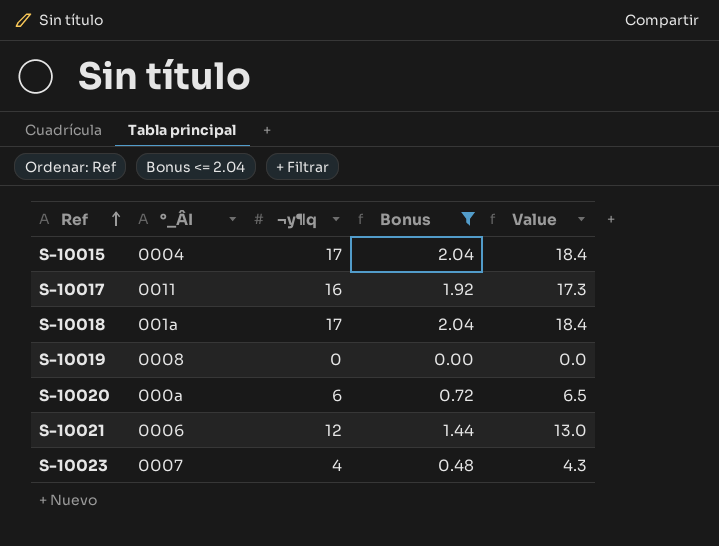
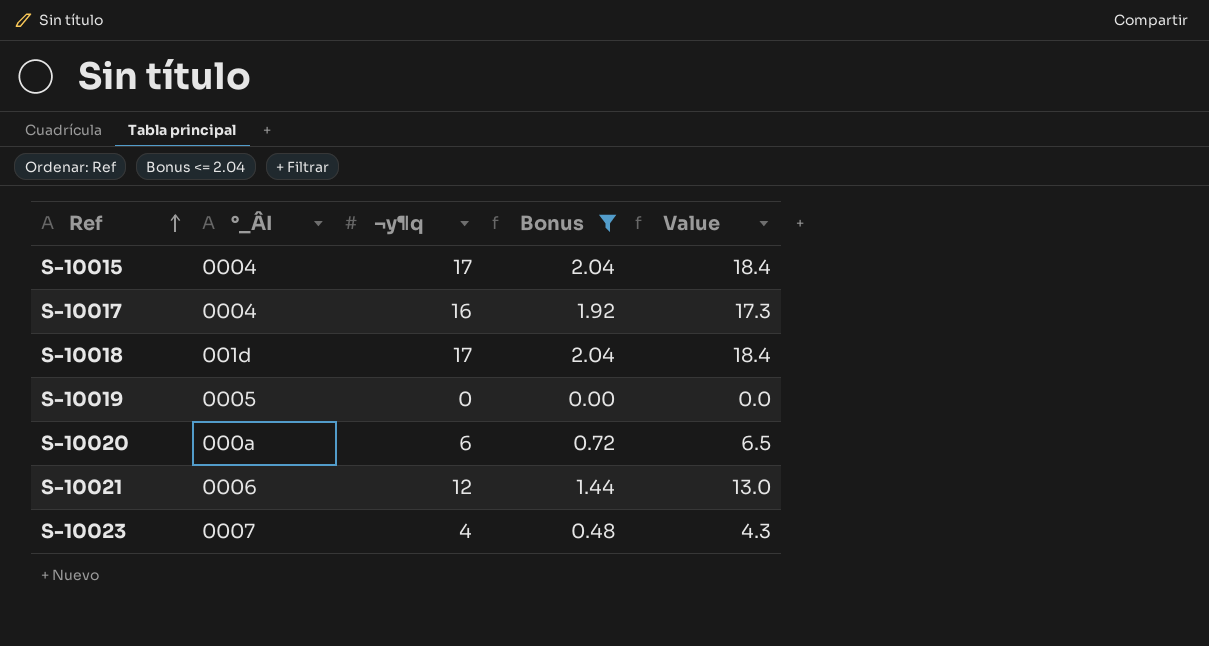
S-10017 | °_ÂI: 0011 -> 0004
S-10018 | °_ÂI: 001a -> 001d
S-10019 | °_ÂI: 0008 -> 0005

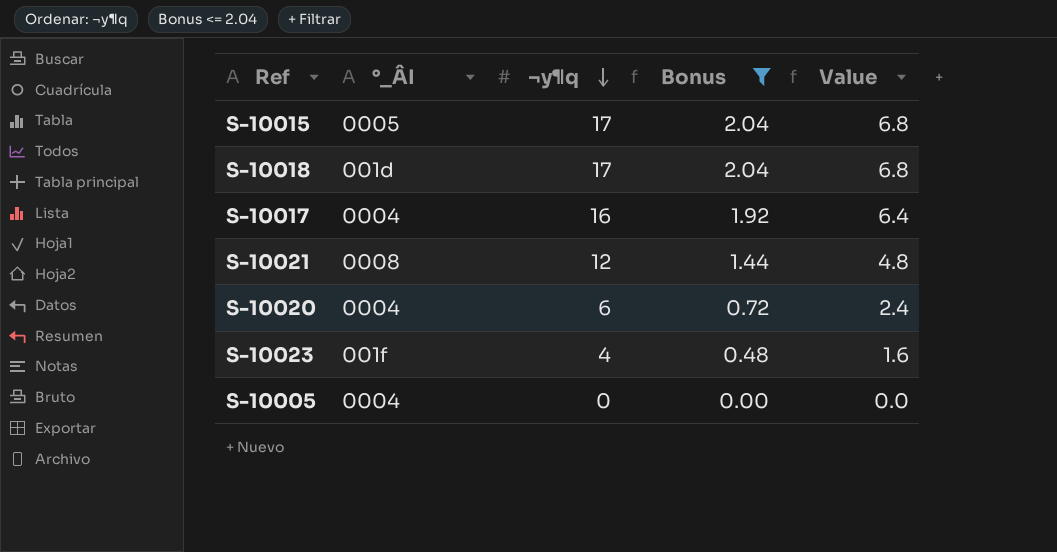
row order: Ref ascending -> ¬y¶q descending
column Value | formula: [¬y¶q] * 1.08 -> [¬y¶q] * 0.4
row S-10019: 0005 | 0 | 0.00 | 0.0 -> none
S-10015 | °_ÂI: 0004 -> 0005
S-10021 | °_ÂI: 0006 -> 0008
S-10020 | °_ÂI: 000a -> 0004
S-10023 | °_ÂI: 0007 -> 001f
row S-10005: none -> 0004 | 0 | 0.00 | 0.0

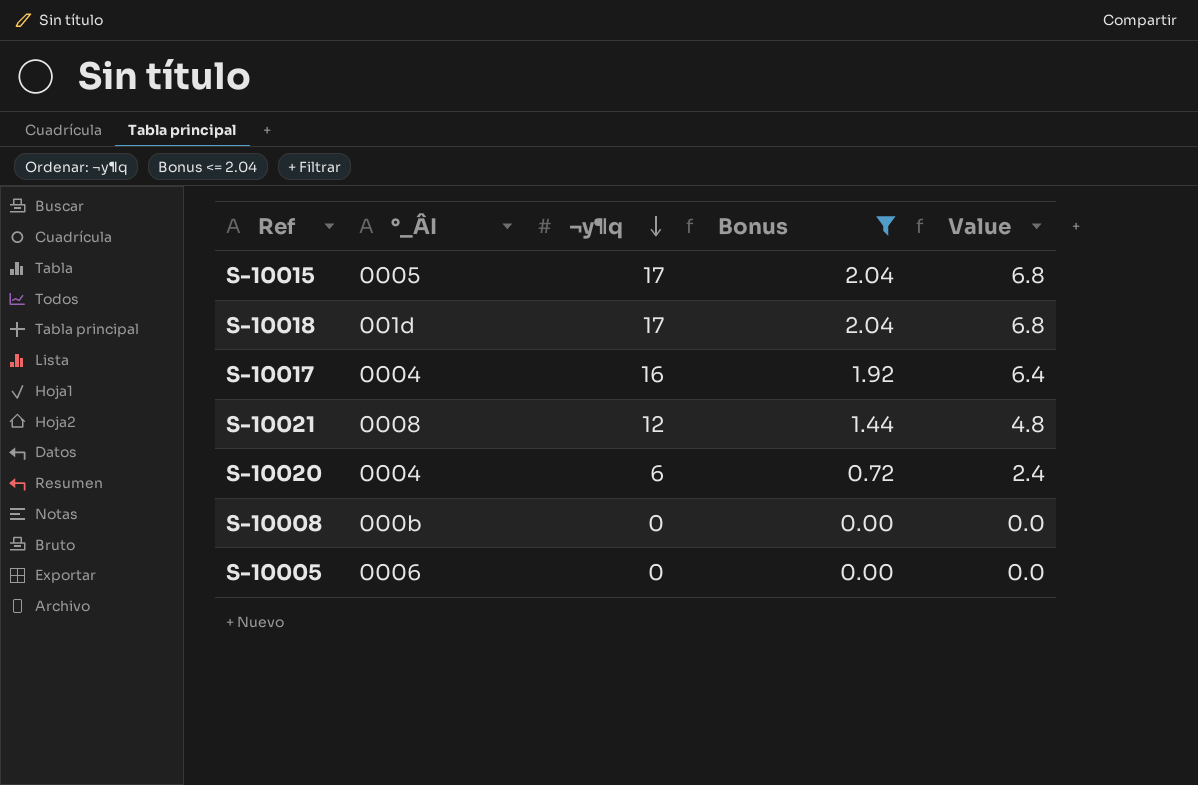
row S-10023: 001f | 4 | 0.48 | 1.6 -> none
row S-10008: none -> 000b | 0 | 0.00 | 0.0
S-10005 | °_ÂI: 0004 -> 0006

